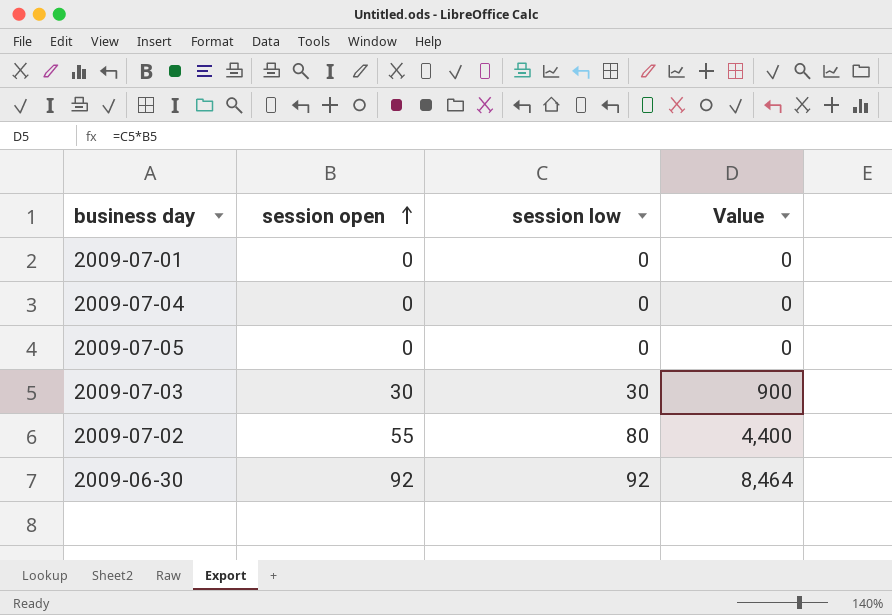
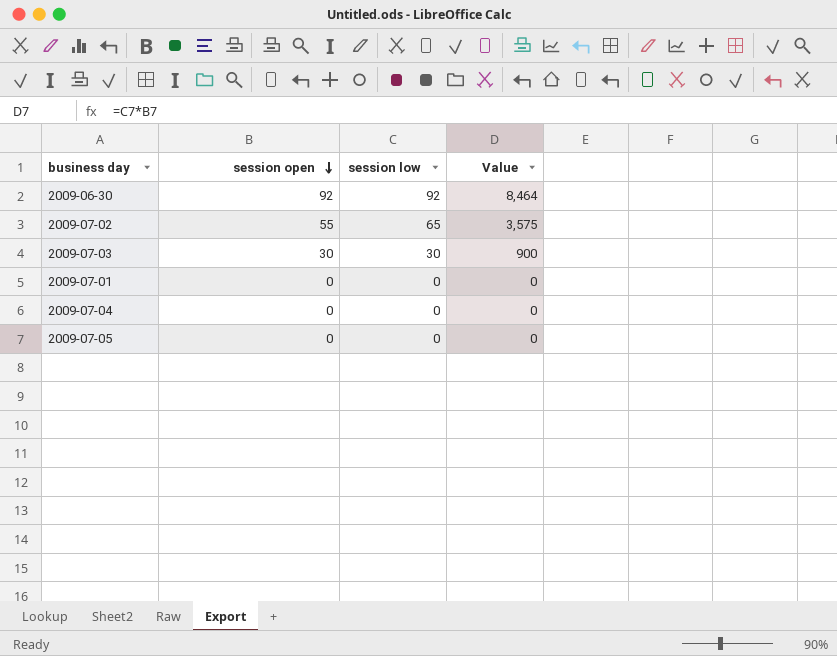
row order: session open ascending -> session open descending
2009-07-02 | session low: 80 -> 65
2009-07-02 | Value: 4,400 -> 3,575

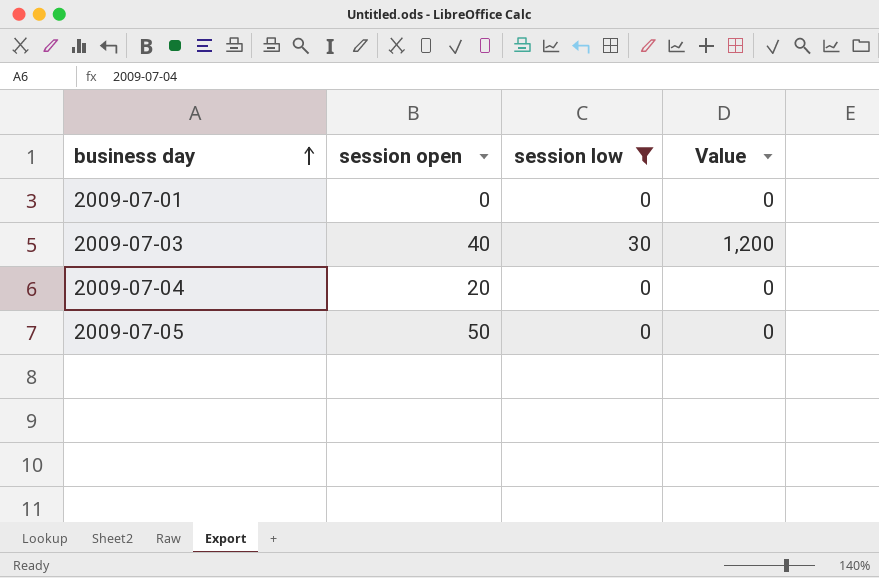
filter: none -> session low <= 30
row order: session open descending -> business day ascending
2009-07-03 | session open: 30 -> 40
2009-07-03 | Value: 900 -> 1,200
2009-07-04 | session open: 0 -> 20
2009-07-05 | session open: 0 -> 50

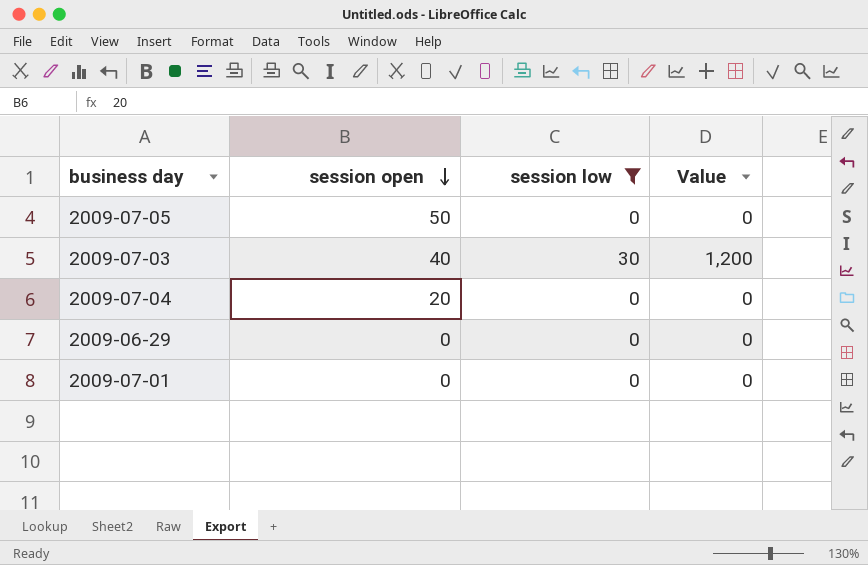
row order: business day ascending -> session open descending
row 2009-06-29: none -> 0 | 0 | 0

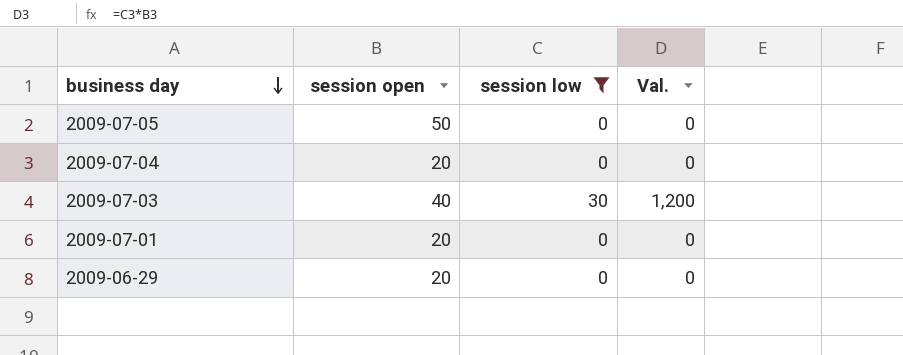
row order: session open descending -> business day descending
column name: Value -> Val.
2009-07-01 | session open: 0 -> 20
2009-06-29 | session open: 0 -> 20

